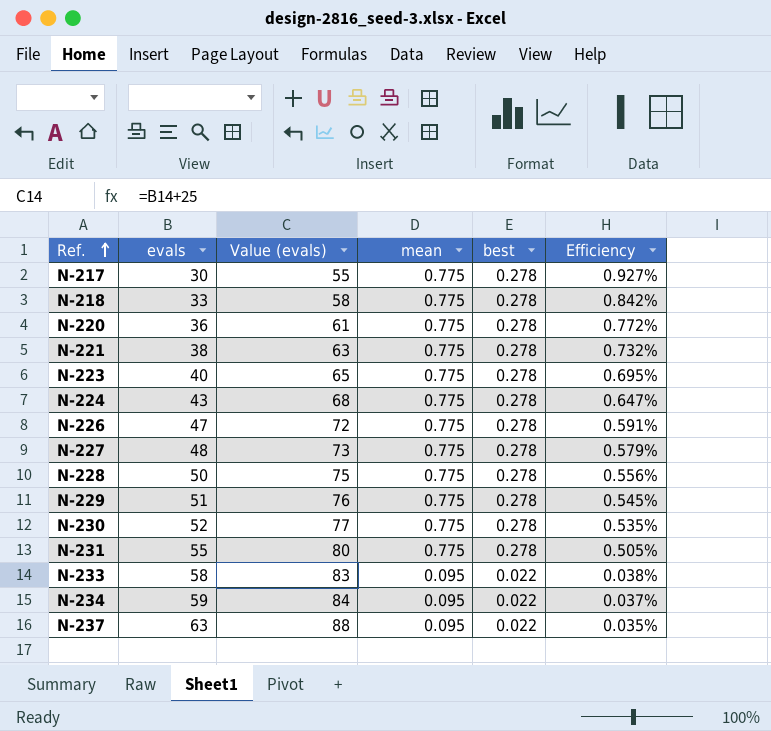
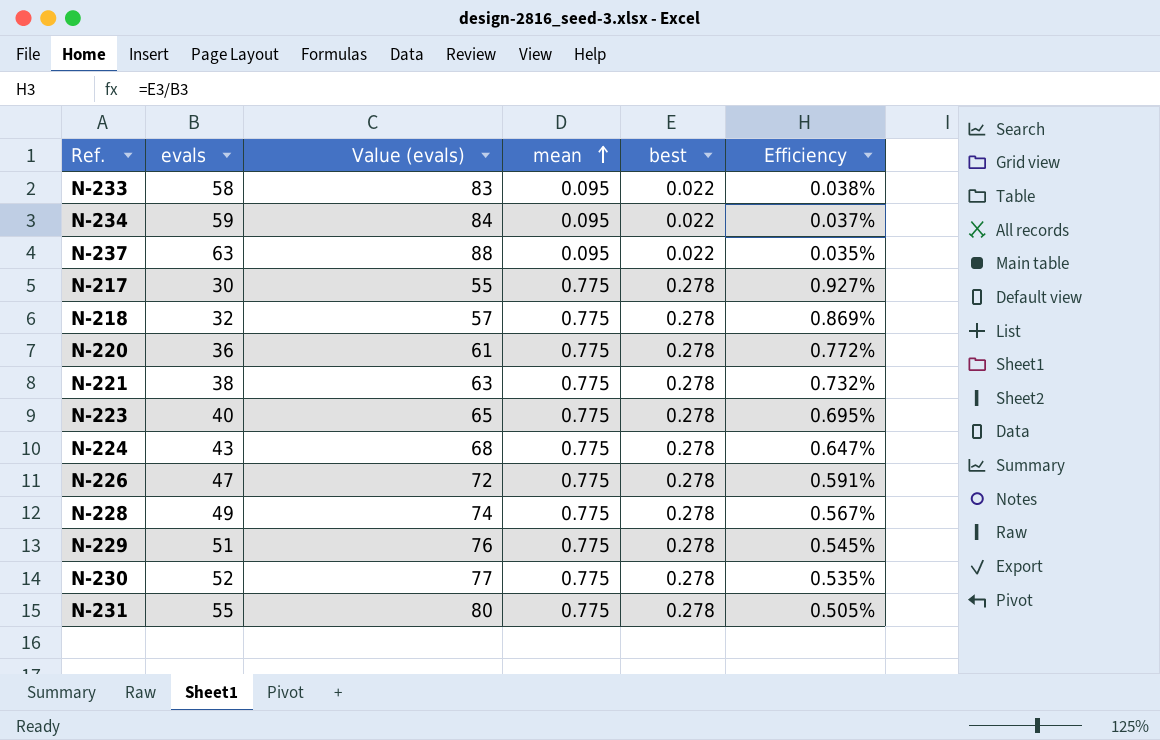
row order: Ref. ascending -> mean ascending
row N-227: 48 | 73 | 0.775 | 0.278 | 0.579% -> none
N-218 | evals: 33 -> 32
N-218 | Value (evals): 58 -> 57
N-218 | Efficiency: 0.842% -> 0.869%
N-228 | evals: 50 -> 49
N-228 | Value (evals): 75 -> 74
N-228 | Efficiency: 0.556% -> 0.567%

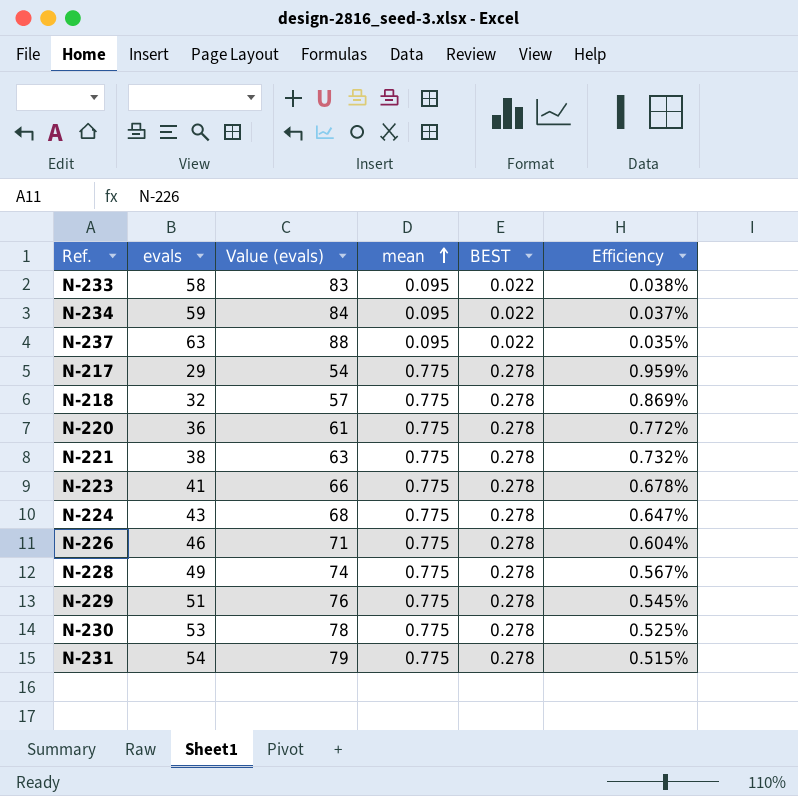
column name: best -> BEST
N-217 | evals: 30 -> 29
N-217 | Value (evals): 55 -> 54
N-217 | Efficiency: 0.927% -> 0.959%
N-223 | evals: 40 -> 41
N-223 | Value (evals): 65 -> 66
N-223 | Efficiency: 0.695% -> 0.678%
N-226 | evals: 47 -> 46
N-226 | Value (evals): 72 -> 71
N-226 | Efficiency: 0.591% -> 0.604%
N-230 | evals: 52 -> 53
N-230 | Value (evals): 77 -> 78
N-230 | Efficiency: 0.535% -> 0.525%
N-231 | evals: 55 -> 54
N-231 | Value (evals): 80 -> 79
N-231 | Efficiency: 0.505% -> 0.515%

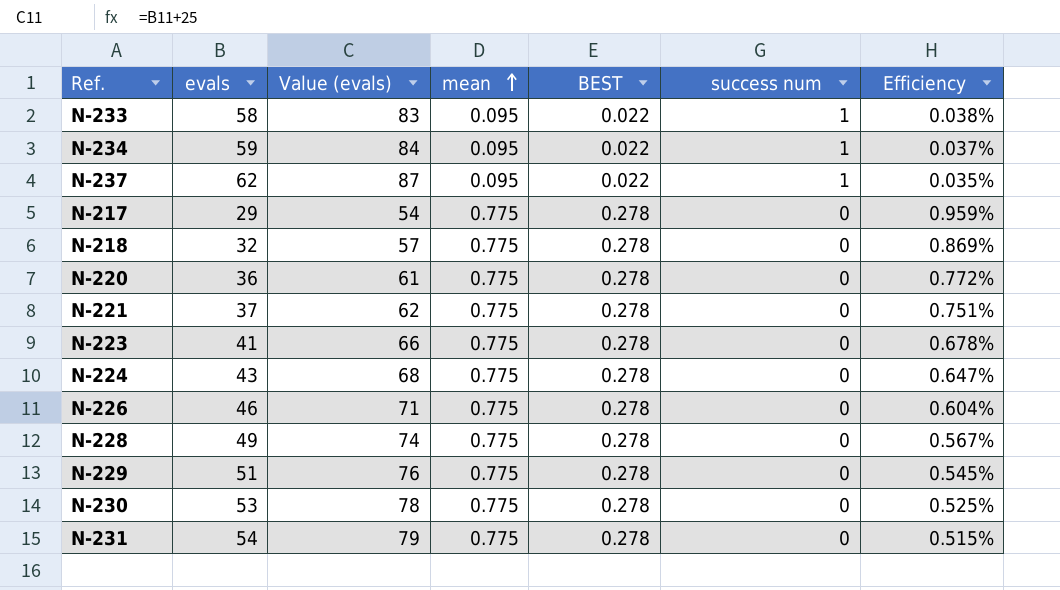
column success num | position: none -> 6
N-237 | evals: 63 -> 62
N-237 | Value (evals): 88 -> 87
N-221 | evals: 38 -> 37
N-221 | Value (evals): 63 -> 62
N-221 | Efficiency: 0.732% -> 0.751%

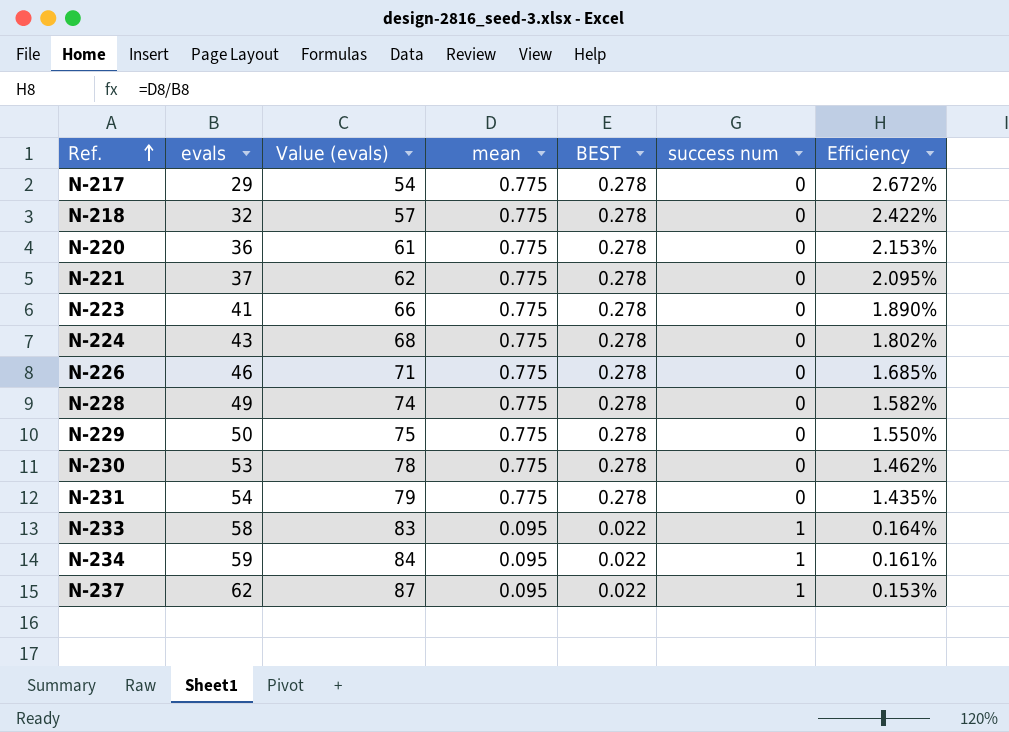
row order: mean ascending -> Ref. ascending
column Efficiency | formula: [BEST] / [evals] -> [mean] / [evals]
N-229 | evals: 51 -> 50
N-229 | Value (evals): 76 -> 75

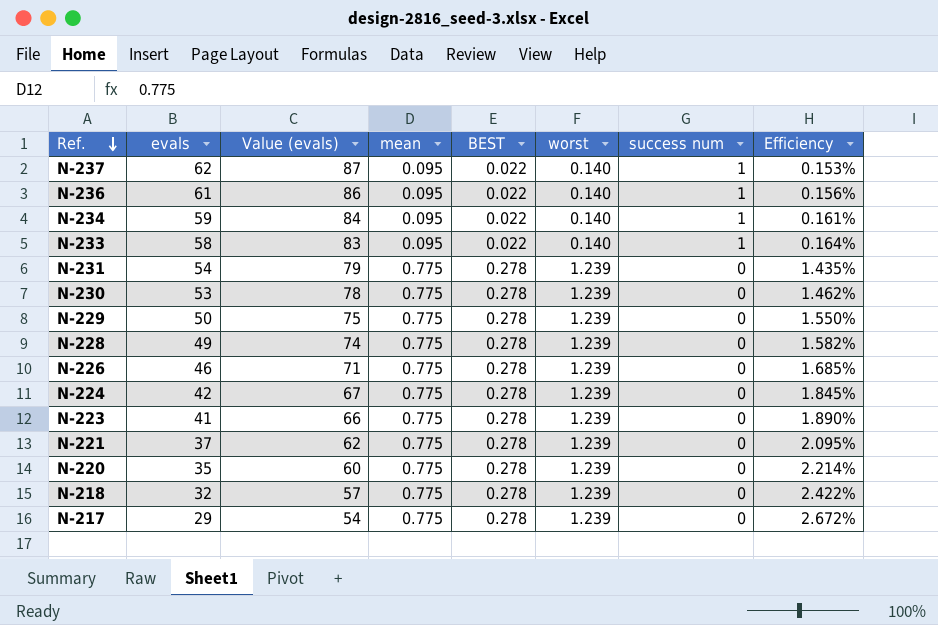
row order: Ref. ascending -> Ref. descending
column worst | position: none -> 6
row N-236: none -> 61 | 86 | 0.095 | 0.022 | 0.140 | 1 | 0.156%
N-224 | evals: 43 -> 42
N-224 | Value (evals): 68 -> 67
N-224 | Efficiency: 1.802% -> 1.845%
N-220 | evals: 36 -> 35
N-220 | Value (evals): 61 -> 60
N-220 | Efficiency: 2.153% -> 2.214%

